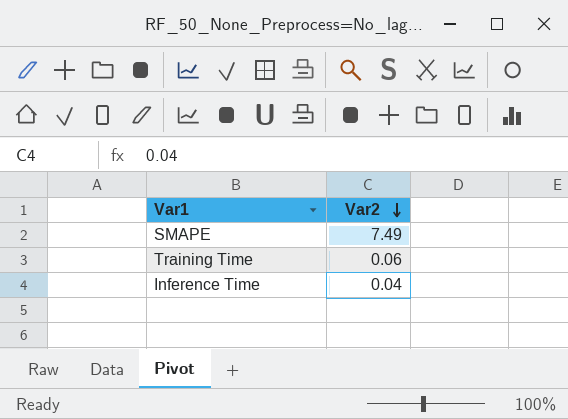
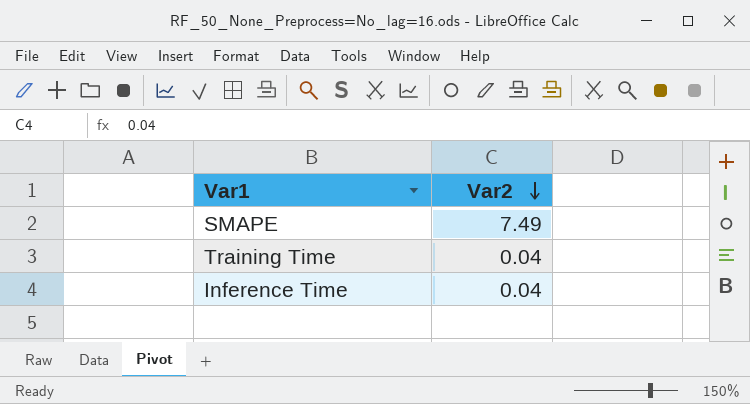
Training Time | Var2: 0.06 -> 0.04

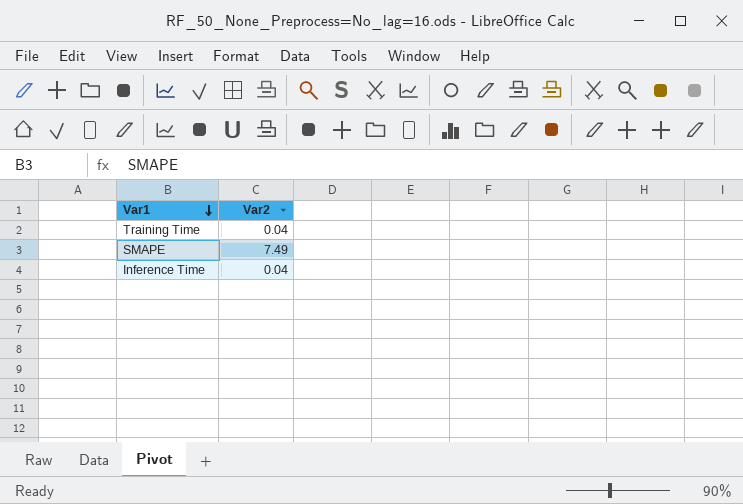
row order: Var2 descending -> Var1 descending

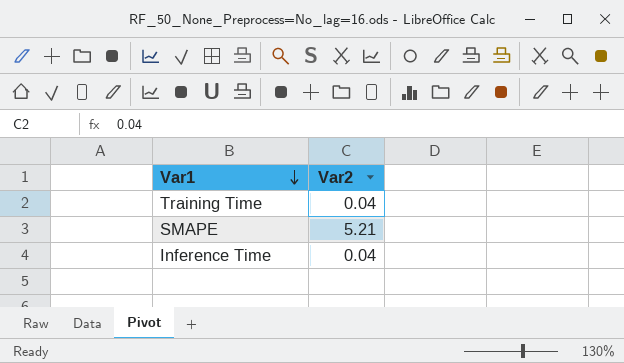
SMAPE | Var2: 7.49 -> 5.21

